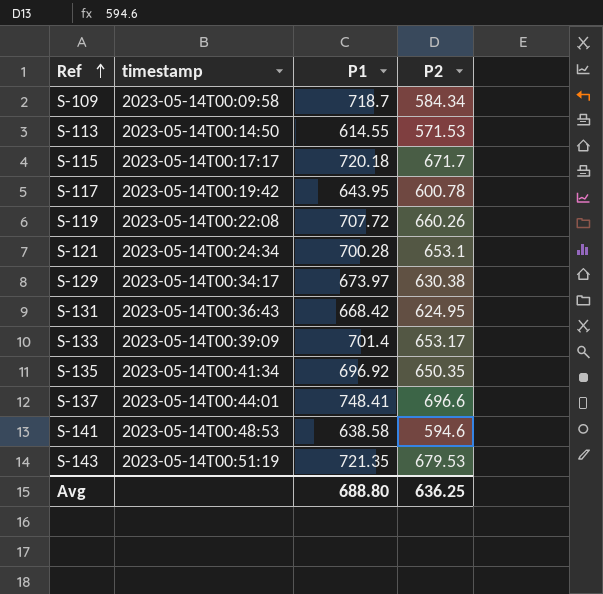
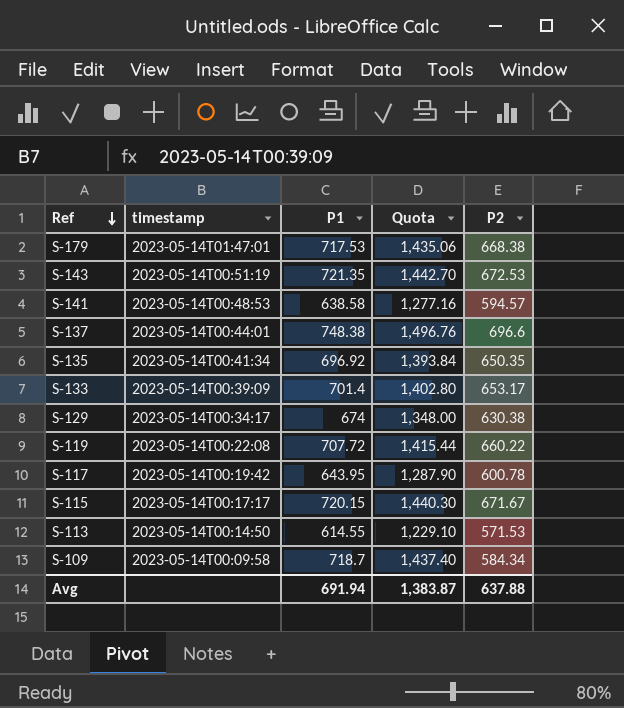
row order: Ref ascending -> Ref descending
column Quota | formula: none -> [P1] * 2
row S-121: 2023-05-14T00:24:34 | 700.28 | 653.1 -> none
row S-131: 2023-05-14T00:36:43 | 668.42 | 624.95 -> none
row S-179: none -> 2023-05-14T01:47:01 | 717.53 | 1,435.06 | 668.38
S-143 | P2: 679.53 -> 672.53
S-141 | P2: 594.6 -> 594.57
S-137 | P1: 748.41 -> 748.38
S-129 | P1: 673.97 -> 674
S-119 | P2: 660.26 -> 660.22
S-115 | P1: 720.18 -> 720.15
S-115 | P2: 671.7 -> 671.67
Avg | P1: 688.80 -> 691.94
Avg | P2: 636.25 -> 637.88

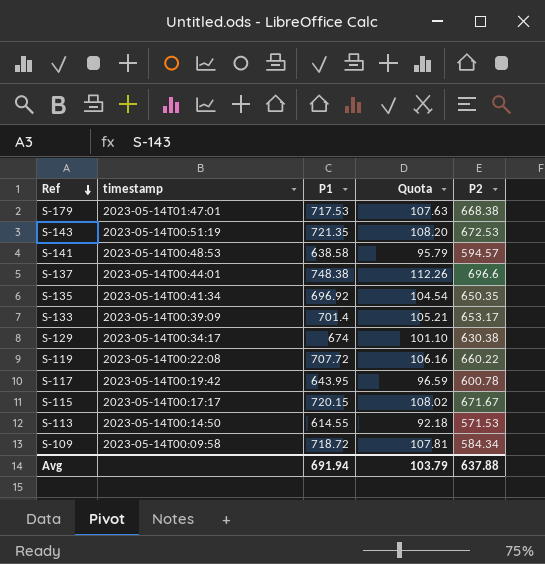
column Quota | formula: [P1] * 2 -> [P1] * 0.15
S-109 | P1: 718.7 -> 718.72
Avg | Quota: 1,383.87 -> 103.79

